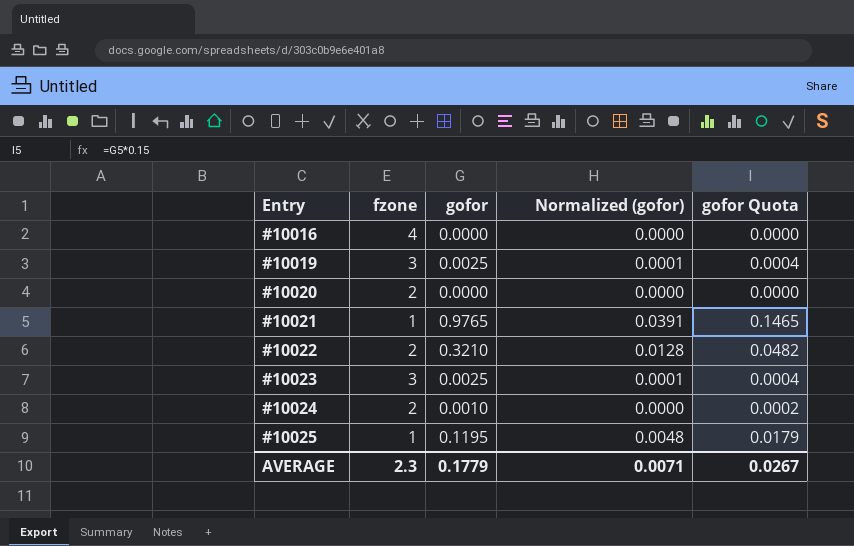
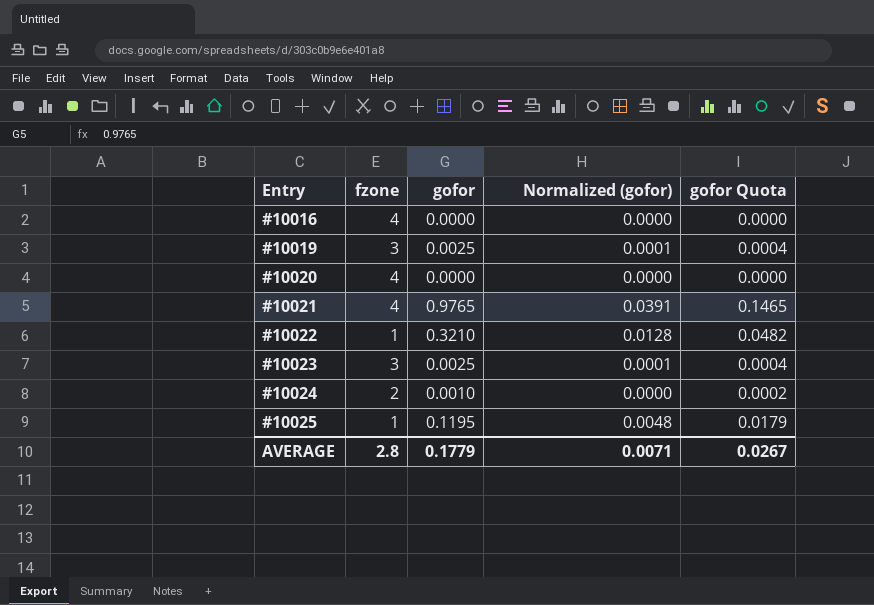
#10020 | fzone: 2 -> 4
#10021 | fzone: 1 -> 4
#10022 | fzone: 2 -> 1
AVERAGE | fzone: 2.3 -> 2.8

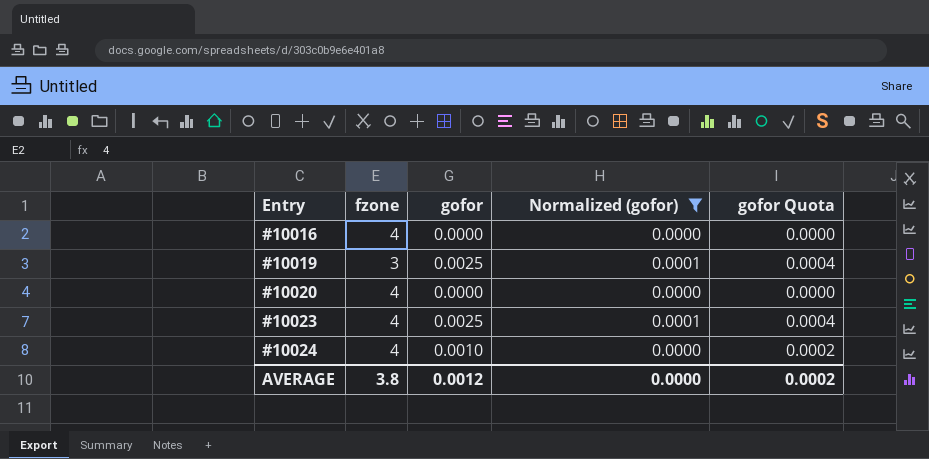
filter: none -> Normalized (gofor) <= 0.0001
#10023 | fzone: 3 -> 4
#10024 | fzone: 2 -> 4
AVERAGE | fzone: 2.8 -> 3.8
AVERAGE | gofor: 0.1779 -> 0.0012
AVERAGE | Normalized (gofor): 0.0071 -> 0.0000
AVERAGE | gofor Quota: 0.0267 -> 0.0002

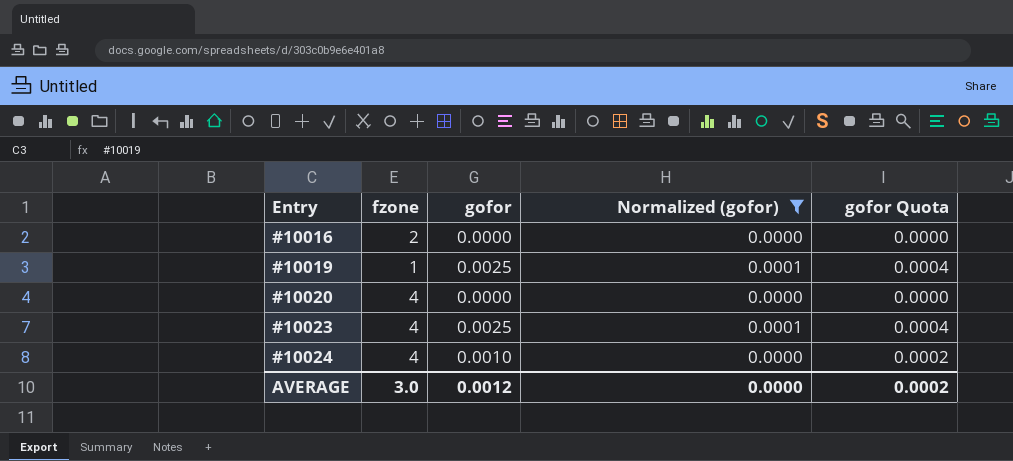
#10016 | fzone: 4 -> 2
#10019 | fzone: 3 -> 1
AVERAGE | fzone: 3.8 -> 3.0

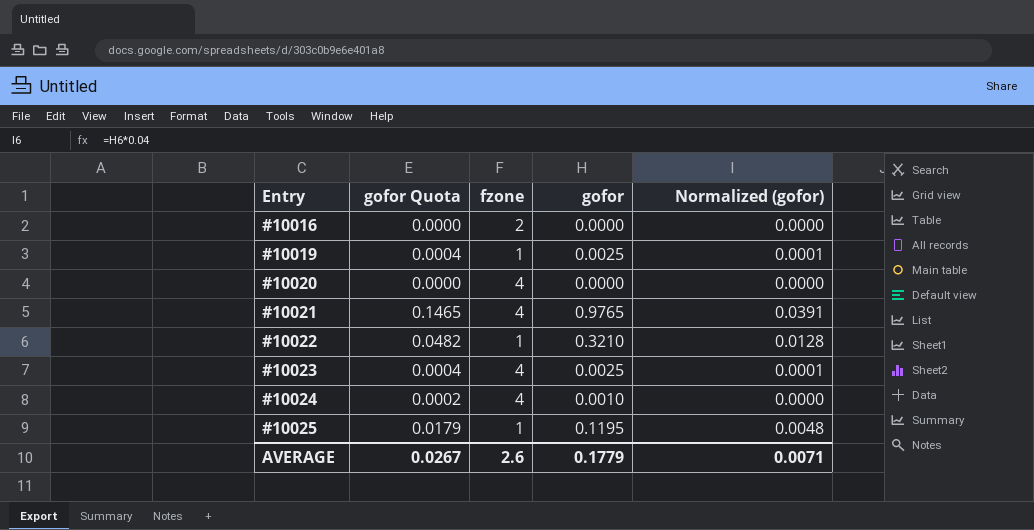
filter: Normalized (gofor) <= 0.0001 -> none
column gofor Quota | position: 5 -> 2
AVERAGE | gofor Quota: 0.0002 -> 0.0267
AVERAGE | fzone: 3.0 -> 2.6
AVERAGE | gofor: 0.0012 -> 0.1779
AVERAGE | Normalized (gofor): 0.0000 -> 0.0071

